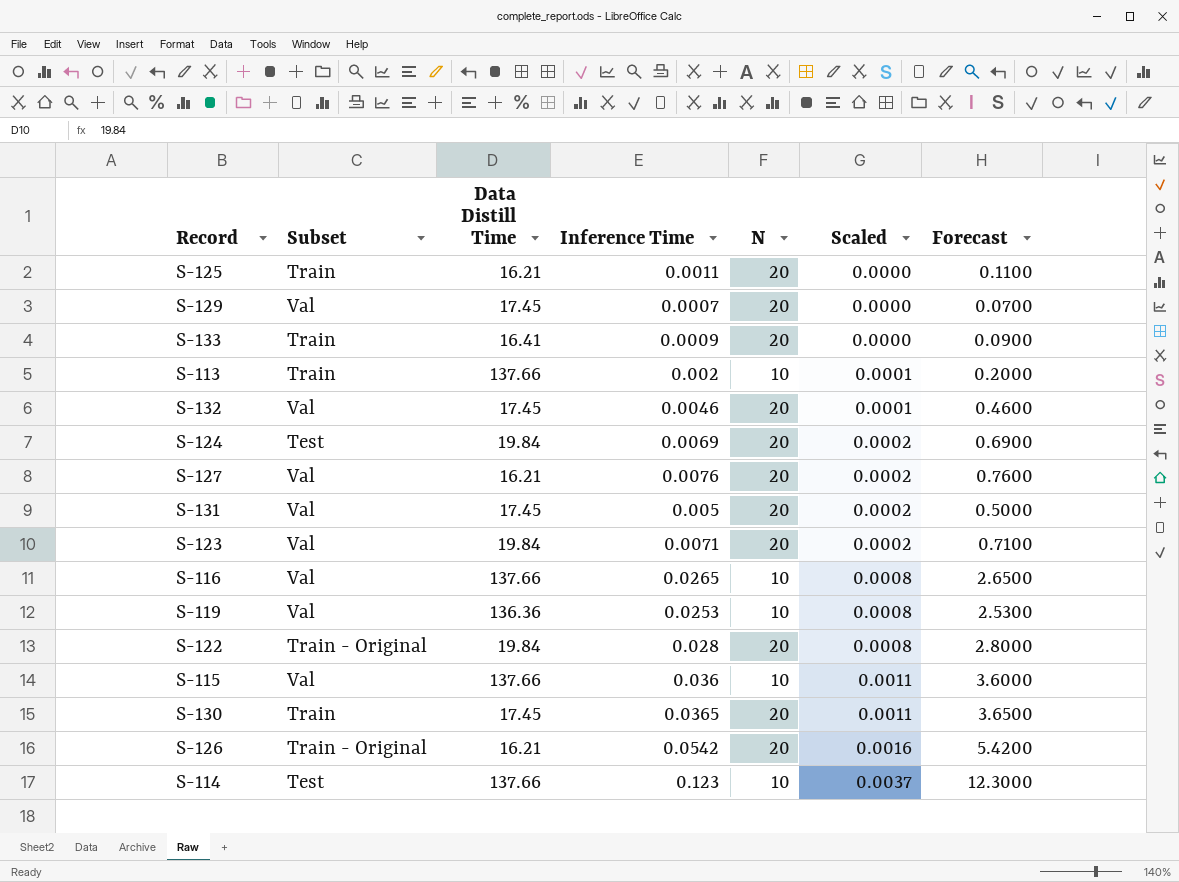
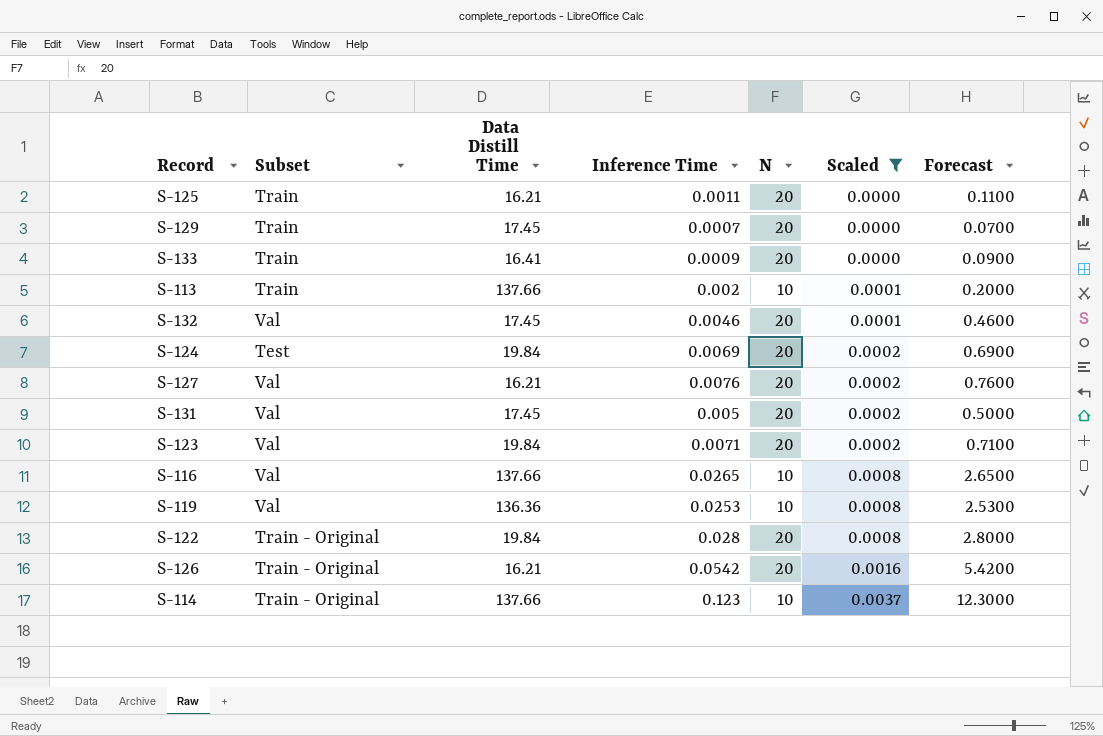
filter: none -> Scaled != 0.0011
S-129 | Subset: Val -> Train
S-114 | Subset: Test -> Train - Original

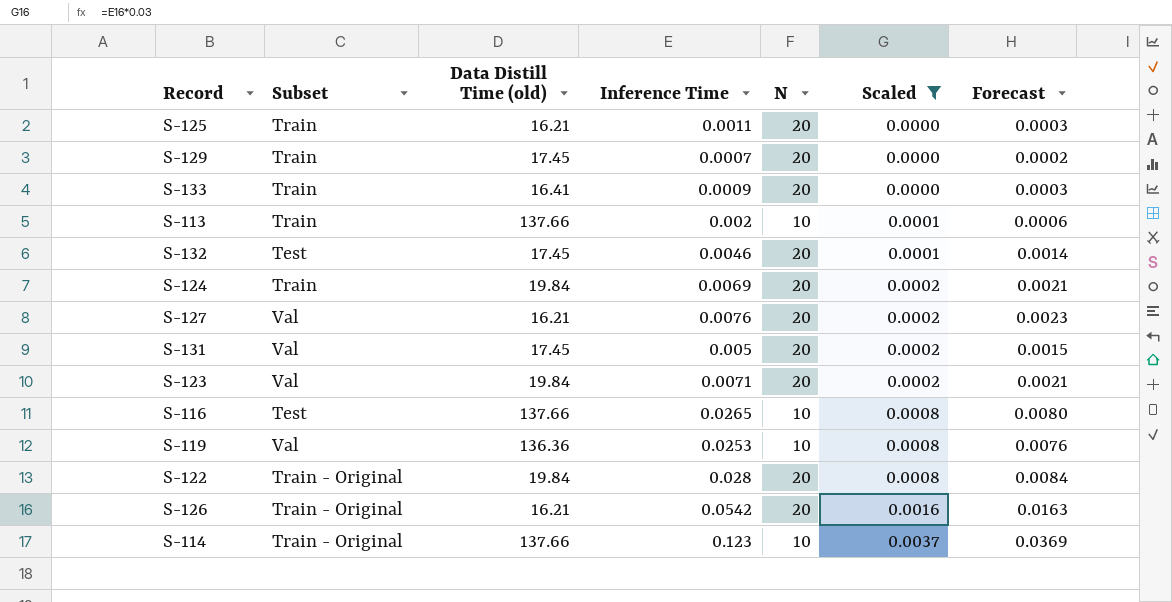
column name: Data Distill Time -> Data Distill Time (old)
column Forecast | formula: [Inference Time] * 100 -> [Inference Time] * 0.3
S-132 | Subset: Val -> Test
S-124 | Subset: Test -> Train
S-116 | Subset: Val -> Test

